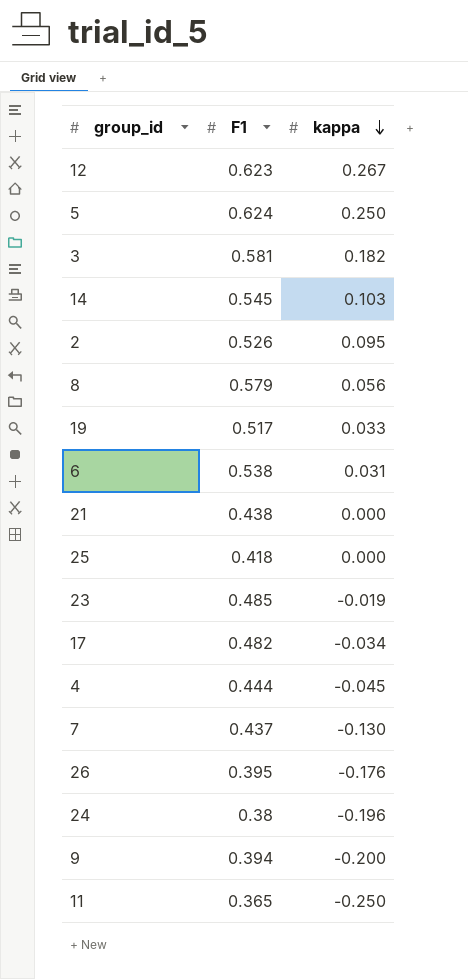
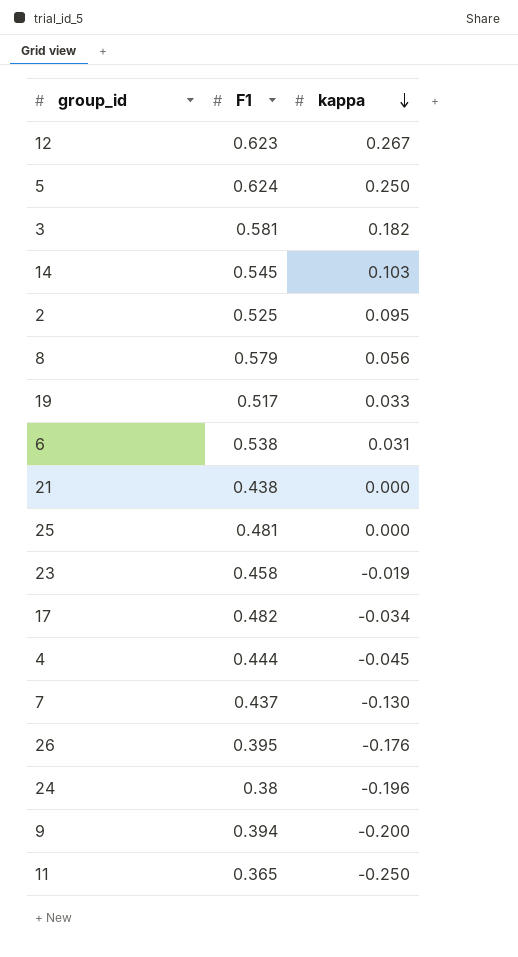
2 | F1: 0.526 -> 0.525
25 | F1: 0.418 -> 0.481
23 | F1: 0.485 -> 0.458

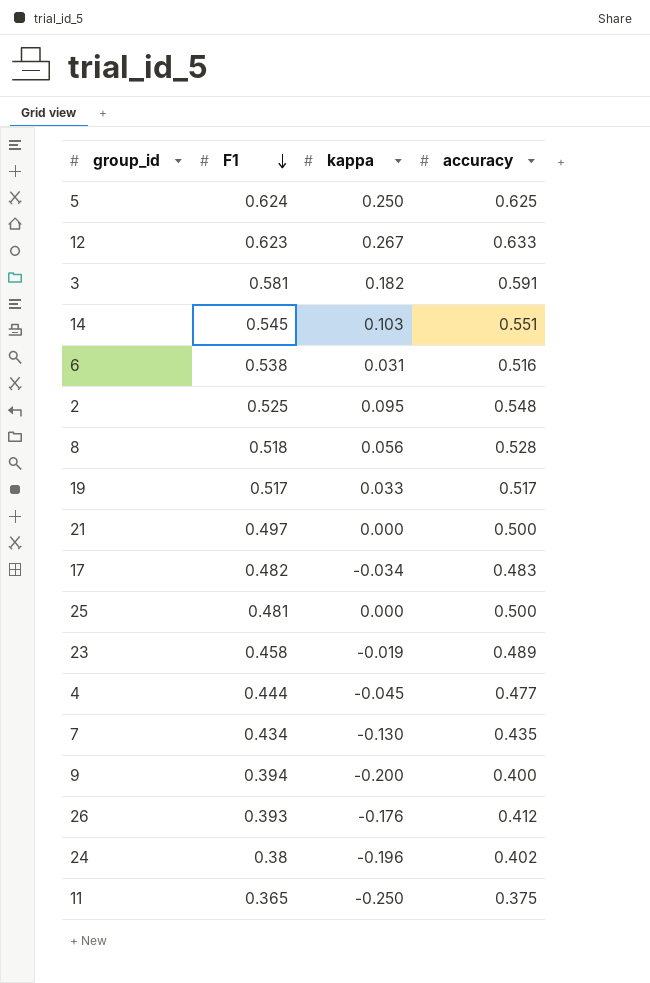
row order: kappa descending -> F1 descending
column accuracy | position: none -> 4
8 | F1: 0.579 -> 0.518
21 | F1: 0.438 -> 0.497
7 | F1: 0.437 -> 0.434
26 | F1: 0.395 -> 0.393

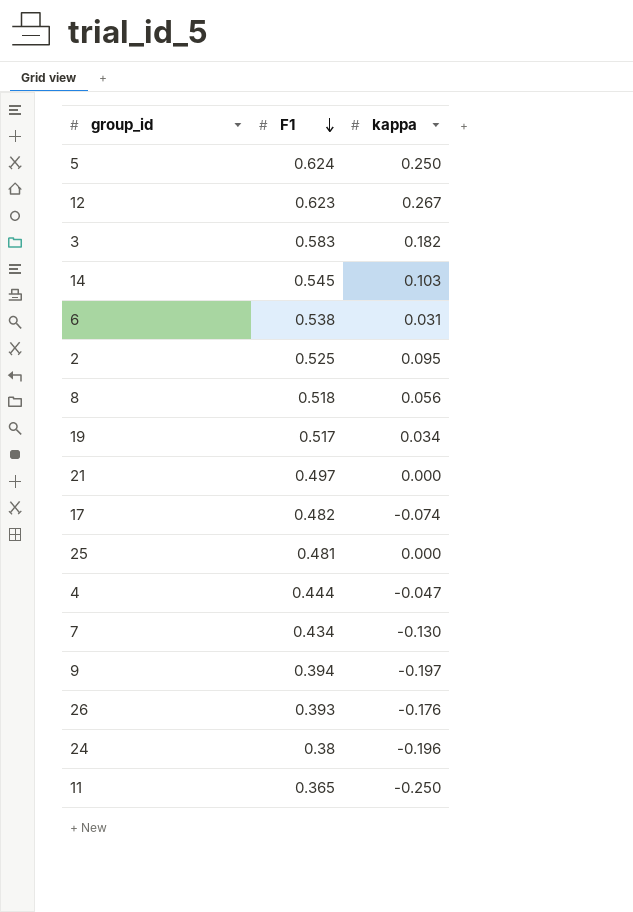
column accuracy | position: 4 -> none
row 23: 0.458 | -0.019 | 0.489 -> none
3 | F1: 0.581 -> 0.583
19 | kappa: 0.033 -> 0.034
17 | kappa: -0.034 -> -0.074
4 | kappa: -0.045 -> -0.047
9 | kappa: -0.200 -> -0.197

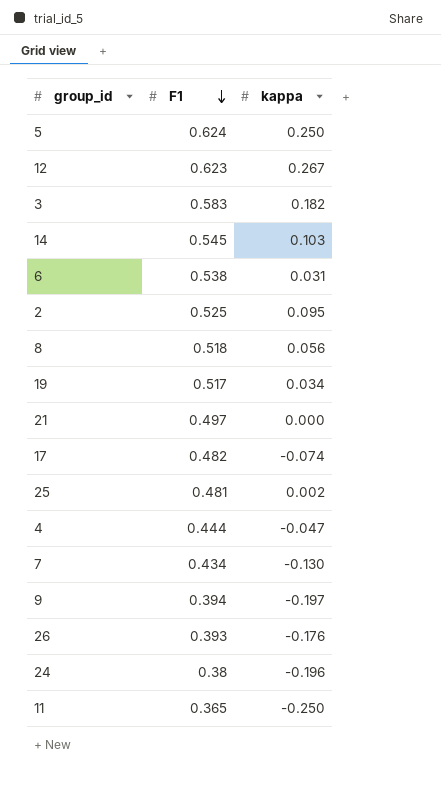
25 | kappa: 0.000 -> 0.002

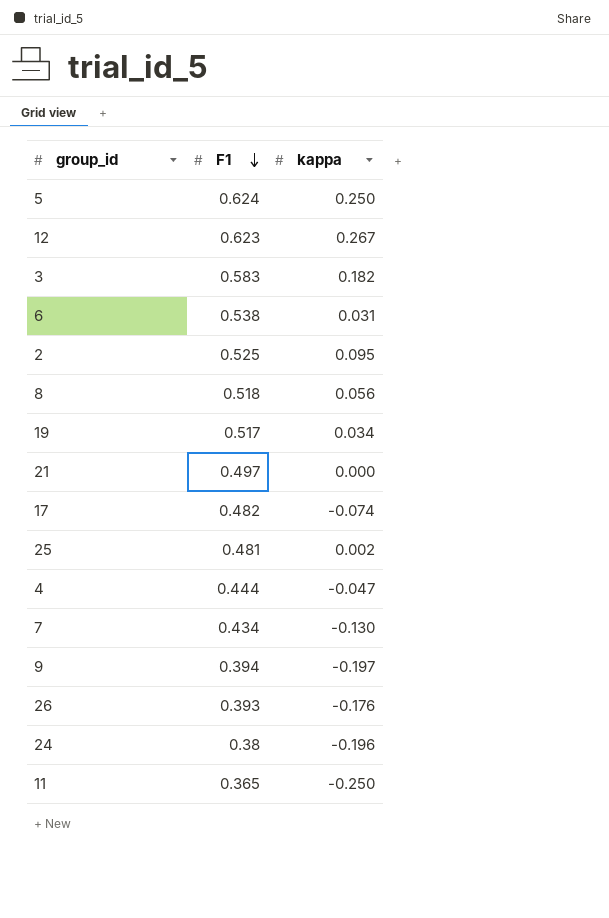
row 14: 0.545 | 0.103 -> none

